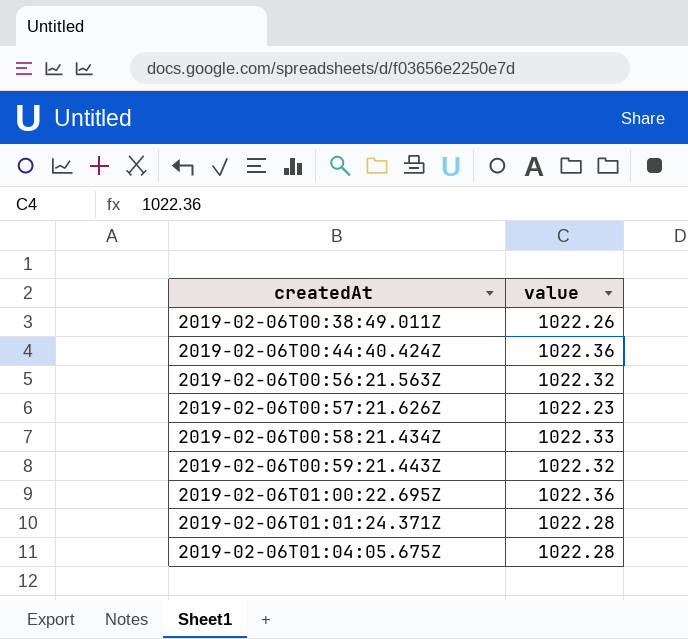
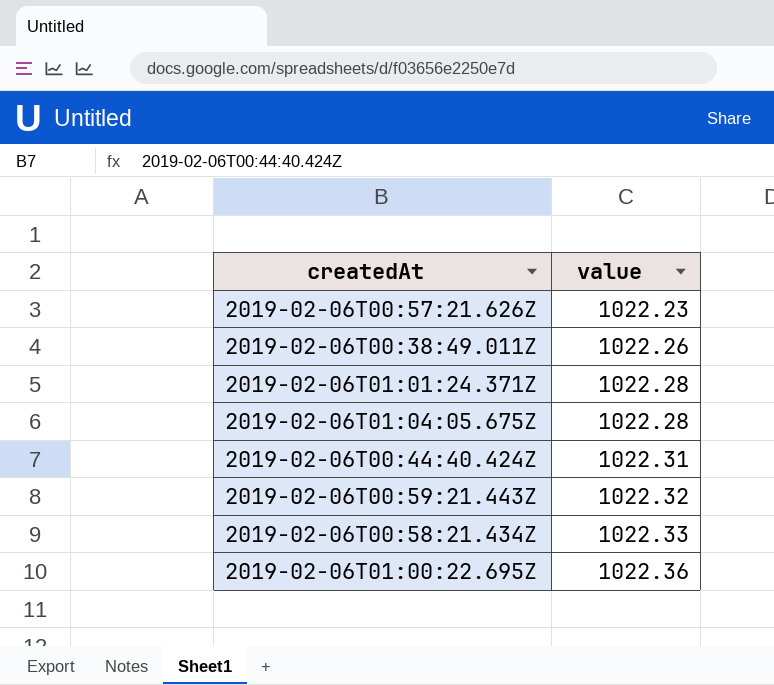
row order: createdAt ascending -> value ascending
row 2019-02-06T00:56:21.563Z: 1022.32 -> none
2019-02-06T00:44:40.424Z | value: 1022.36 -> 1022.31

